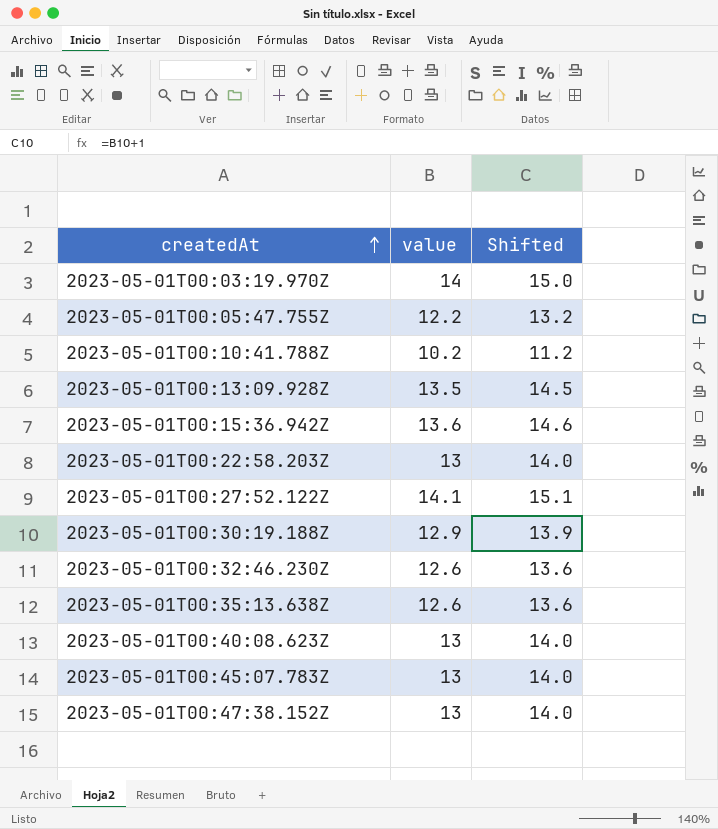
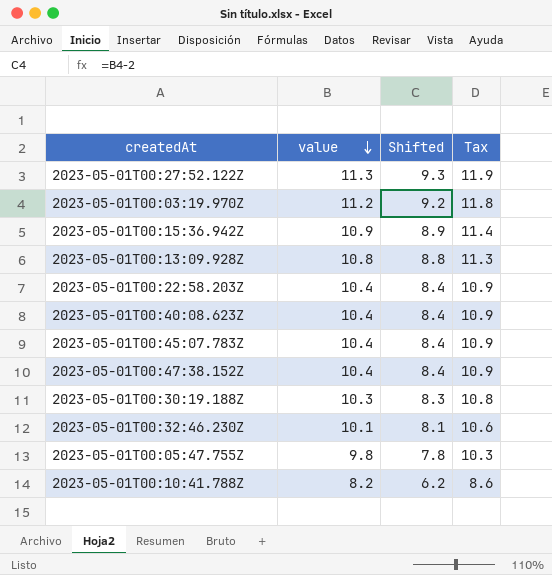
row order: createdAt ascending -> value descending
column Shifted | formula: [value] + 1 -> [value] - 2
column Tax | formula: none -> [value] * 1.05
row 2023-05-01T00:35:13.638Z: 12.6 | 13.6 -> none
2023-05-01T00:27:52.122Z | value: 14.1 -> 11.3
2023-05-01T00:03:19.970Z | value: 14 -> 11.2
2023-05-01T00:15:36.942Z | value: 13.6 -> 10.9
2023-05-01T00:13:09.928Z | value: 13.5 -> 10.8
2023-05-01T00:22:58.203Z | value: 13 -> 10.4
2023-05-01T00:40:08.623Z | value: 13 -> 10.4
2023-05-01T00:45:07.783Z | value: 13 -> 10.4
2023-05-01T00:47:38.152Z | value: 13 -> 10.4
2023-05-01T00:30:19.188Z | value: 12.9 -> 10.3
2023-05-01T00:32:46.230Z | value: 12.6 -> 10.1
2023-05-01T00:05:47.755Z | value: 12.2 -> 9.8
2023-05-01T00:10:41.788Z | value: 10.2 -> 8.2

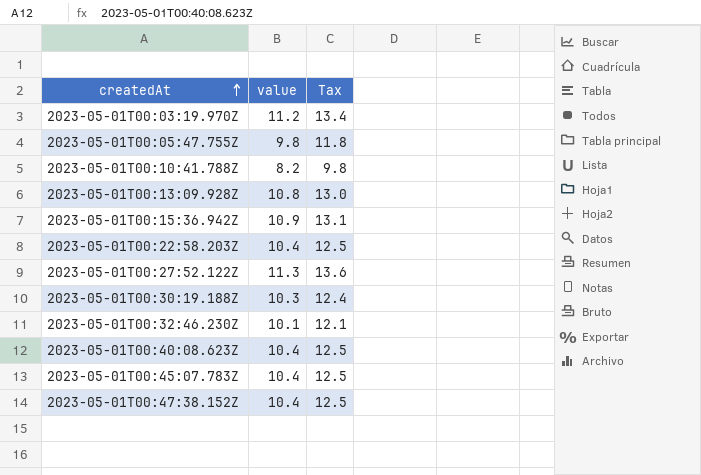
row order: value descending -> createdAt ascending
column Shifted | formula: [value] - 2 -> none
column Tax | formula: [value] * 1.05 -> [value] * 1.2

